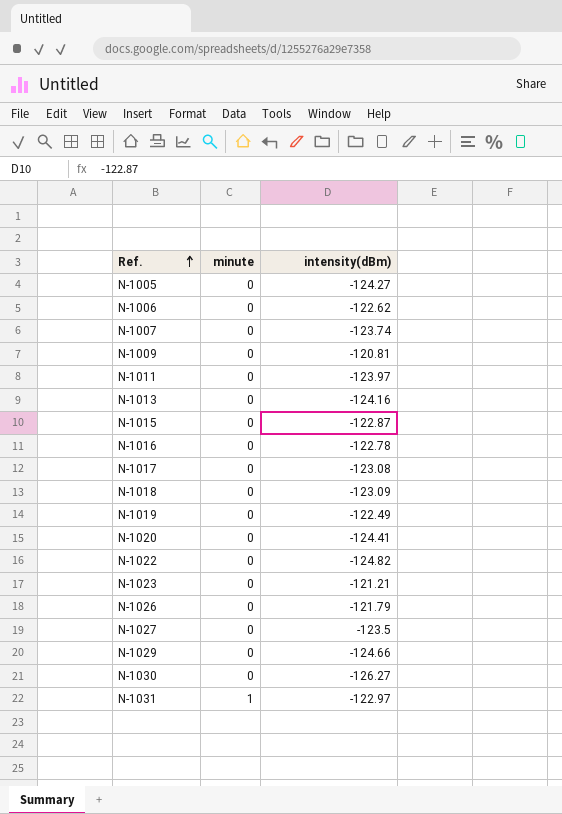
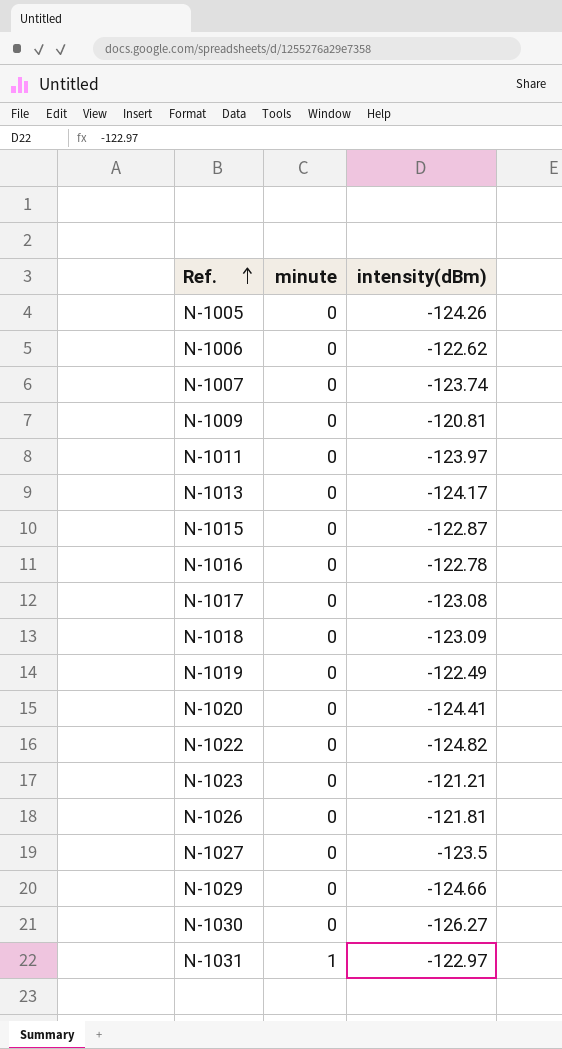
N-1005 | intensity(dBm): -124.27 -> -124.26
N-1013 | intensity(dBm): -124.16 -> -124.17
N-1026 | intensity(dBm): -121.79 -> -121.81

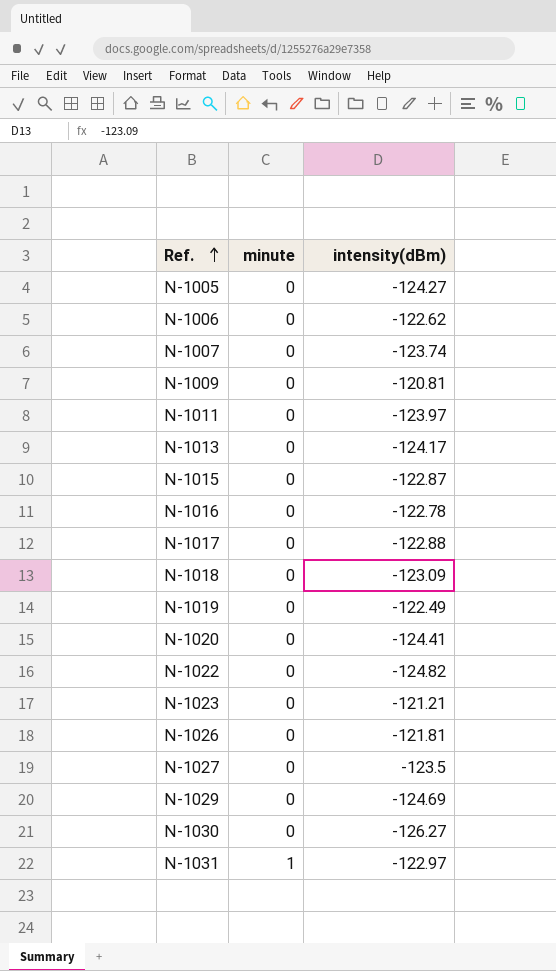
N-1005 | intensity(dBm): -124.26 -> -124.27
N-1017 | intensity(dBm): -123.08 -> -122.88
N-1029 | intensity(dBm): -124.66 -> -124.69

